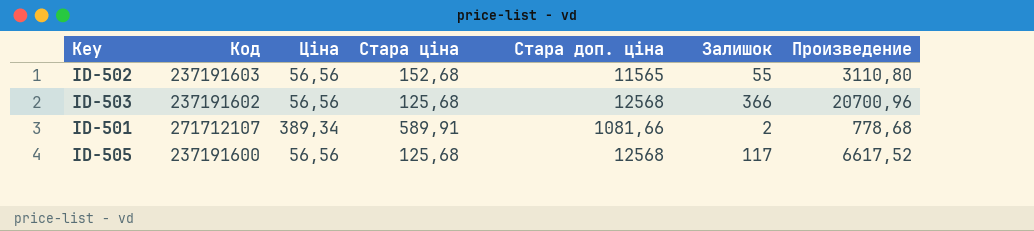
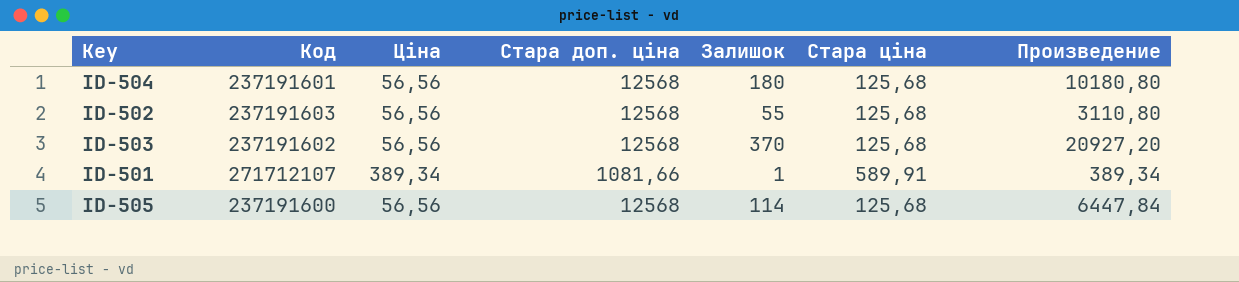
column Стара ціна | position: 4 -> 6
row ID-504: none -> 237191601 | 56,56 | 12568 | 180 | 125,68 | 10180,80
ID-502 | Стара доп. ціна: 11565 -> 12568
ID-502 | Стара ціна: 152,68 -> 125,68
ID-503 | Залишок: 366 -> 370
ID-503 | Произведение: 20700,96 -> 20927,20
ID-501 | Залишок: 2 -> 1
ID-501 | Произведение: 778,68 -> 389,34
ID-505 | Залишок: 117 -> 114
ID-505 | Произведение: 6617,52 -> 6447,84

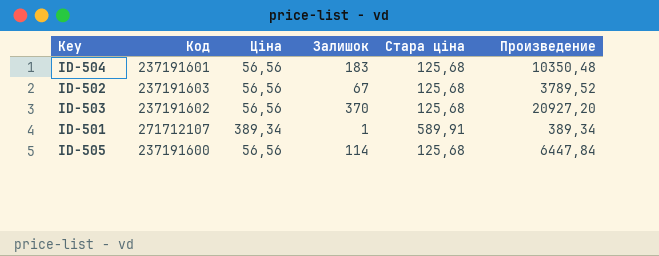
column Стара доп. ціна | position: 4 -> none
ID-504 | Залишок: 180 -> 183
ID-504 | Произведение: 10180,80 -> 10350,48
ID-502 | Залишок: 55 -> 67
ID-502 | Произведение: 3110,80 -> 3789,52

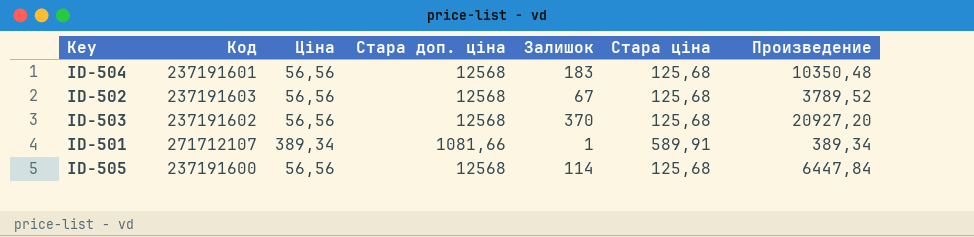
column Стара доп. ціна | position: none -> 4

